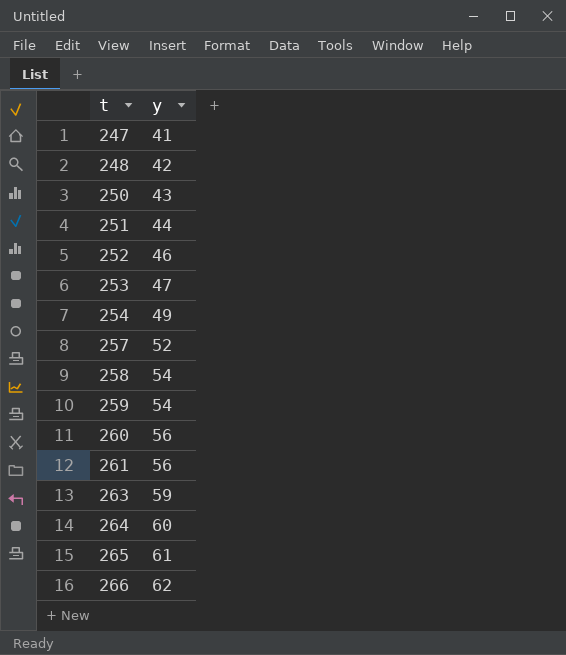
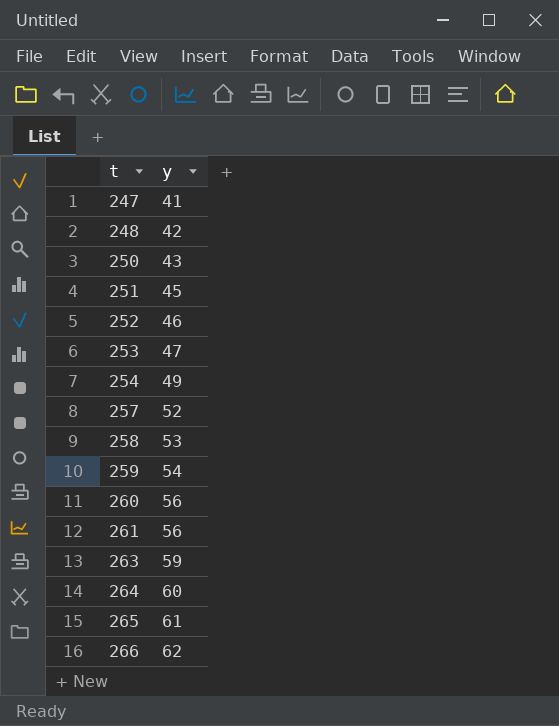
251 | y: 44 -> 45
258 | y: 54 -> 53

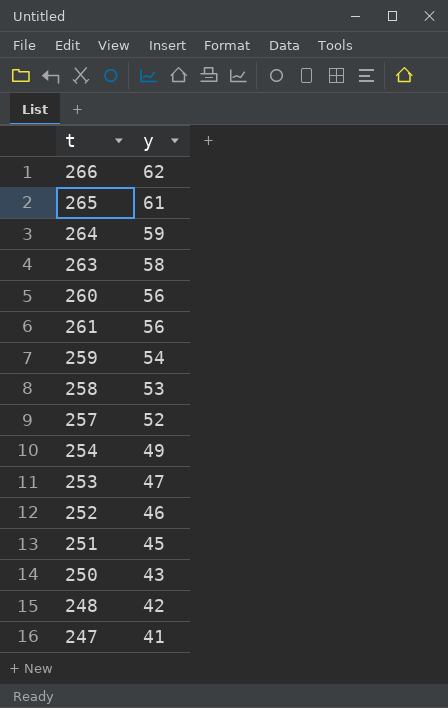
row order: t ascending -> y descending
264 | y: 60 -> 59
263 | y: 59 -> 58

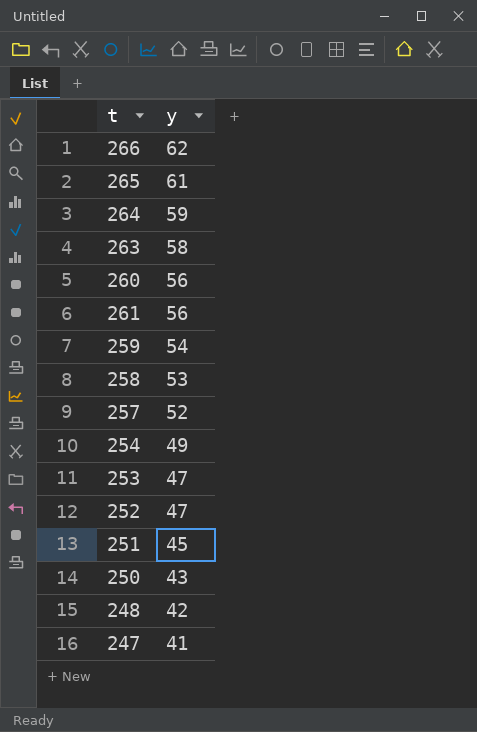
252 | y: 46 -> 47

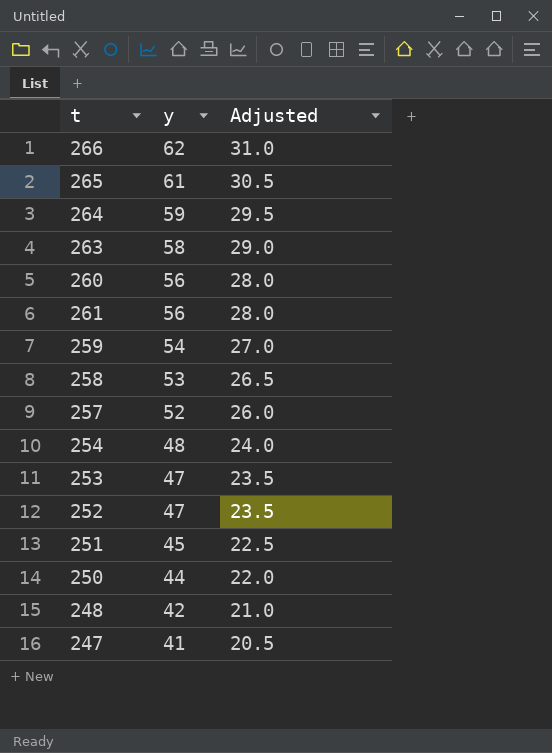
column Adjusted | formula: none -> [y] * 0.5
254 | y: 49 -> 48
250 | y: 43 -> 44

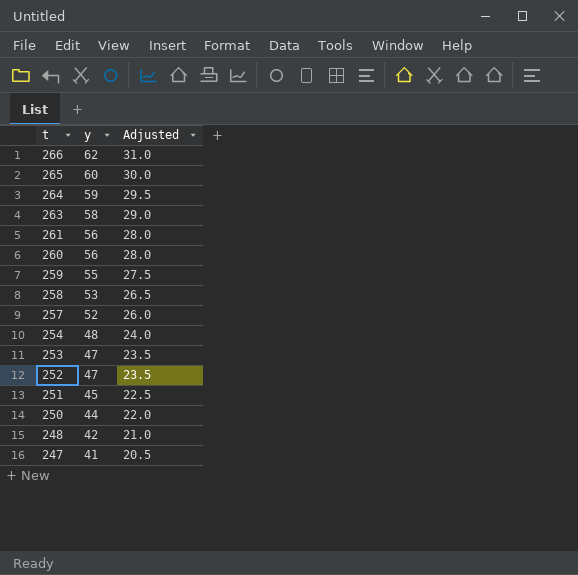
row order: y descending -> t descending
265 | y: 61 -> 60
265 | Adjusted: 30.5 -> 30.0
259 | y: 54 -> 55
259 | Adjusted: 27.0 -> 27.5

